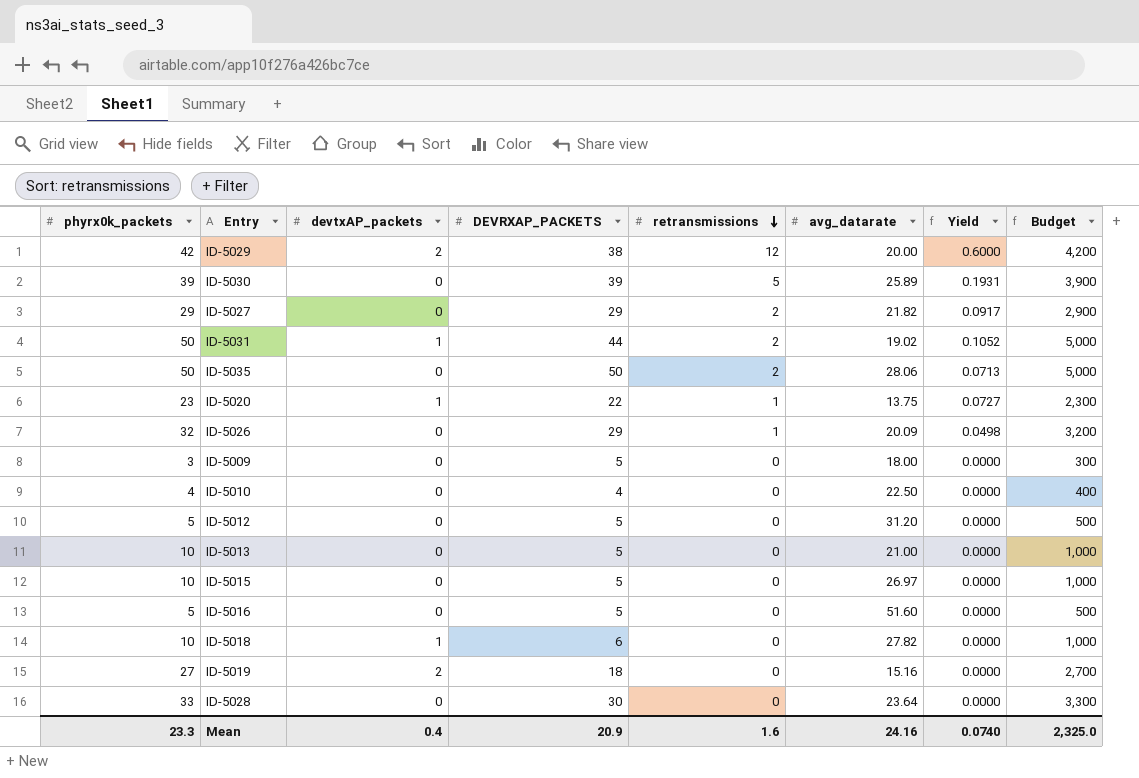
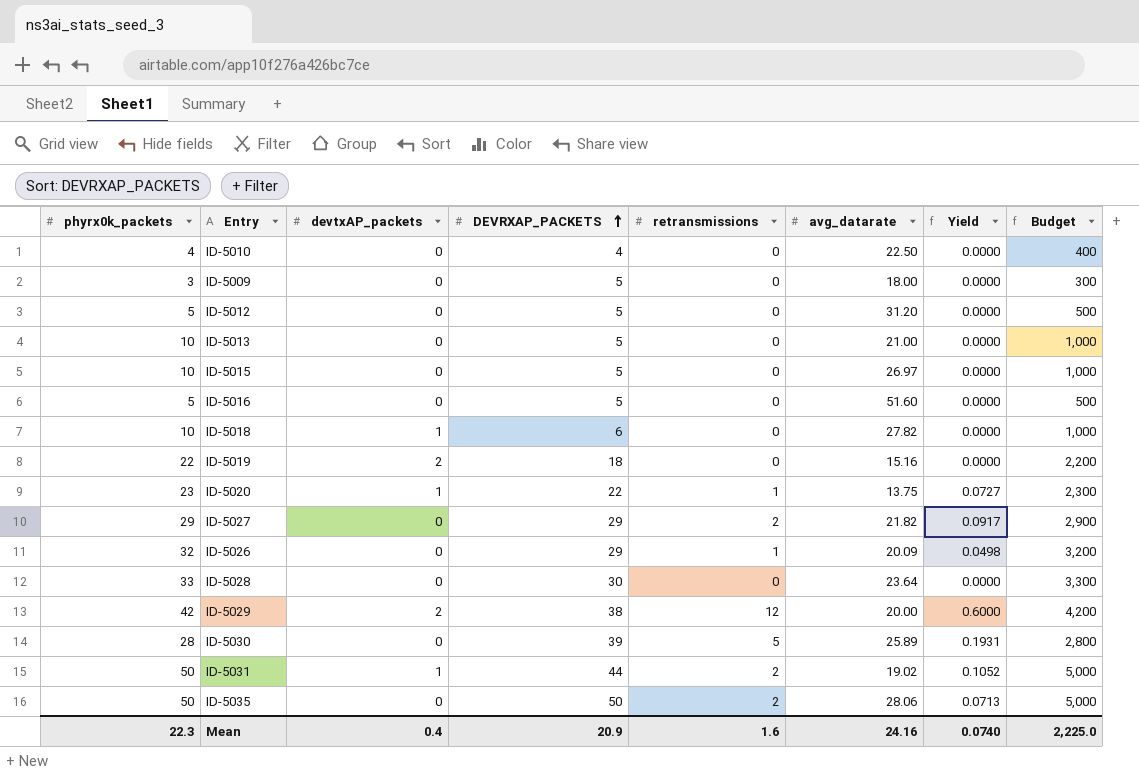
row order: retransmissions descending -> DEVRXAP_PACKETS ascending
ID-5019 | phyrx0k_packets: 27 -> 22
ID-5019 | Budget: 2,700 -> 2,200
ID-5030 | phyrx0k_packets: 39 -> 28
ID-5030 | Budget: 3,900 -> 2,800
Mean | phyrx0k_packets: 23.3 -> 22.3
Mean | Budget: 2,325.0 -> 2,225.0

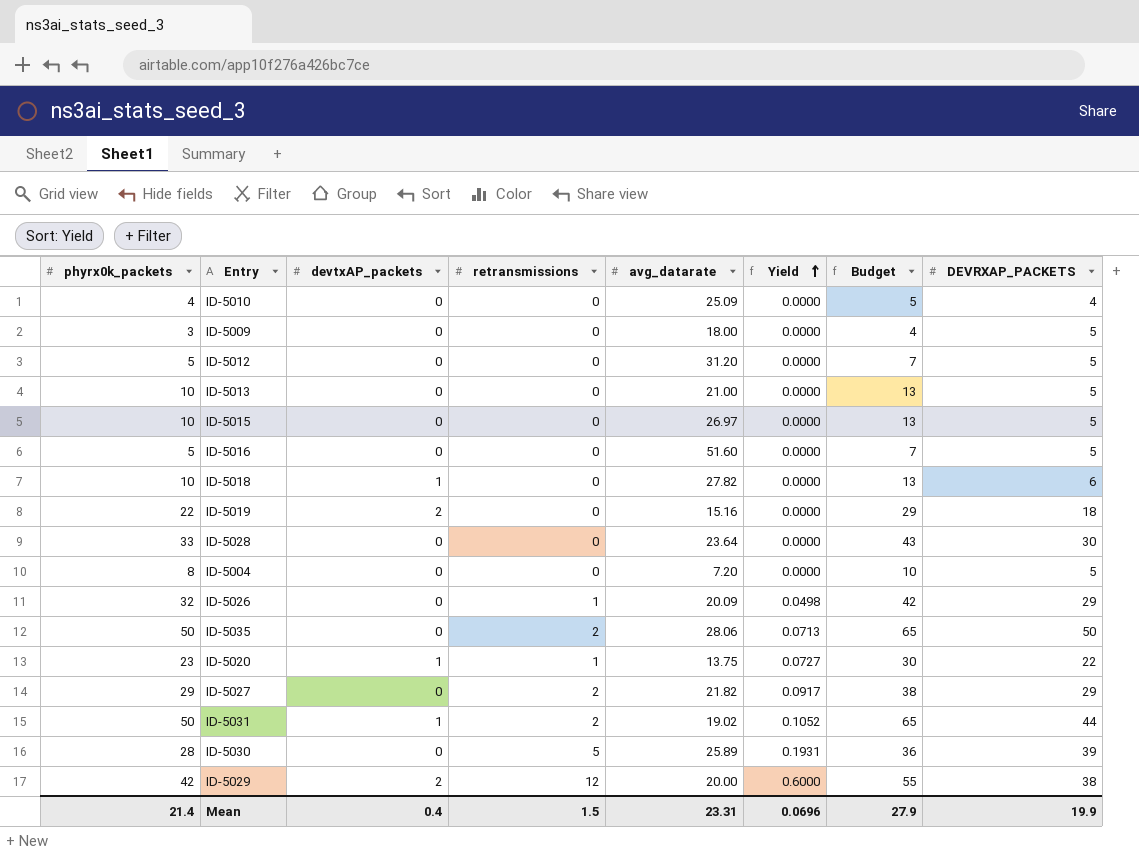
row order: DEVRXAP_PACKETS ascending -> Yield ascending
column Budget | formula: [phyrx0k_packets] * 100 -> [phyrx0k_packets] * 1.3
column DEVRXAP_PACKETS | position: 4 -> 8
ID-5010 | avg_datarate: 22.50 -> 25.09
row ID-5004: none -> 8 | 0 | 0 | 7.20 | 0.0000 | 10 | 5
Mean | phyrx0k_packets: 22.3 -> 21.4
Mean | retransmissions: 1.6 -> 1.5
Mean | avg_datarate: 24.16 -> 23.31
Mean | Yield: 0.0740 -> 0.0696
Mean | Budget: 2,225.0 -> 27.9
Mean | DEVRXAP_PACKETS: 20.9 -> 19.9

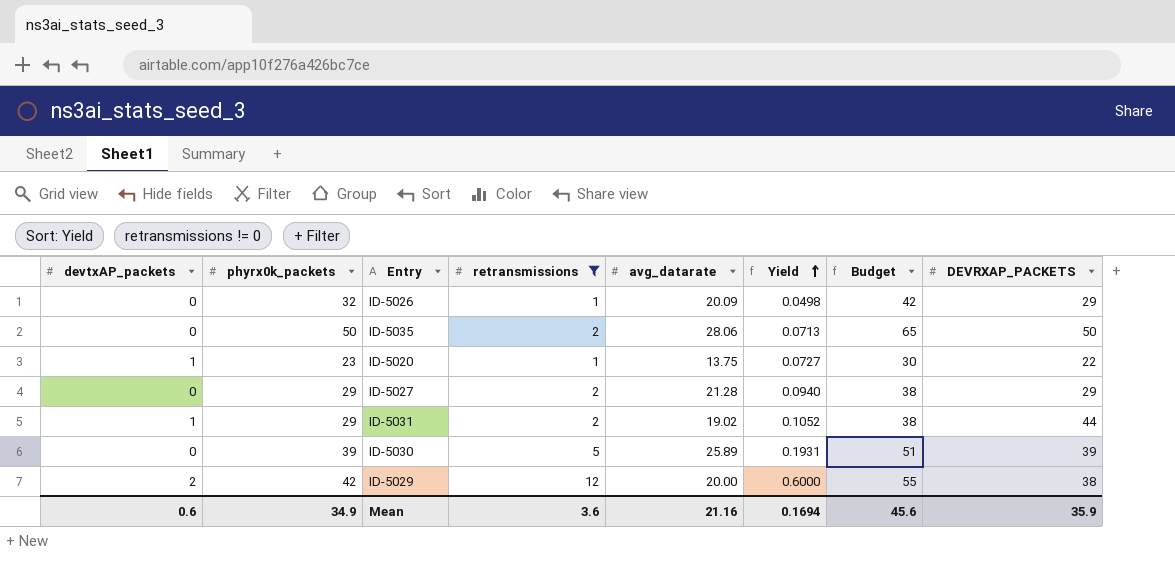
filter: none -> retransmissions != 0
column devtxAP_packets | position: 3 -> 1
ID-5027 | avg_datarate: 21.82 -> 21.28
ID-5027 | Yield: 0.0917 -> 0.0940
ID-5031 | phyrx0k_packets: 50 -> 29
ID-5031 | Budget: 65 -> 38
ID-5030 | phyrx0k_packets: 28 -> 39
ID-5030 | Budget: 36 -> 51
Mean | devtxAP_packets: 0.4 -> 0.6
Mean | phyrx0k_packets: 21.4 -> 34.9
Mean | retransmissions: 1.5 -> 3.6
Mean | avg_datarate: 23.31 -> 21.16
Mean | Yield: 0.0696 -> 0.1694
Mean | Budget: 27.9 -> 45.6
Mean | DEVRXAP_PACKETS: 19.9 -> 35.9

